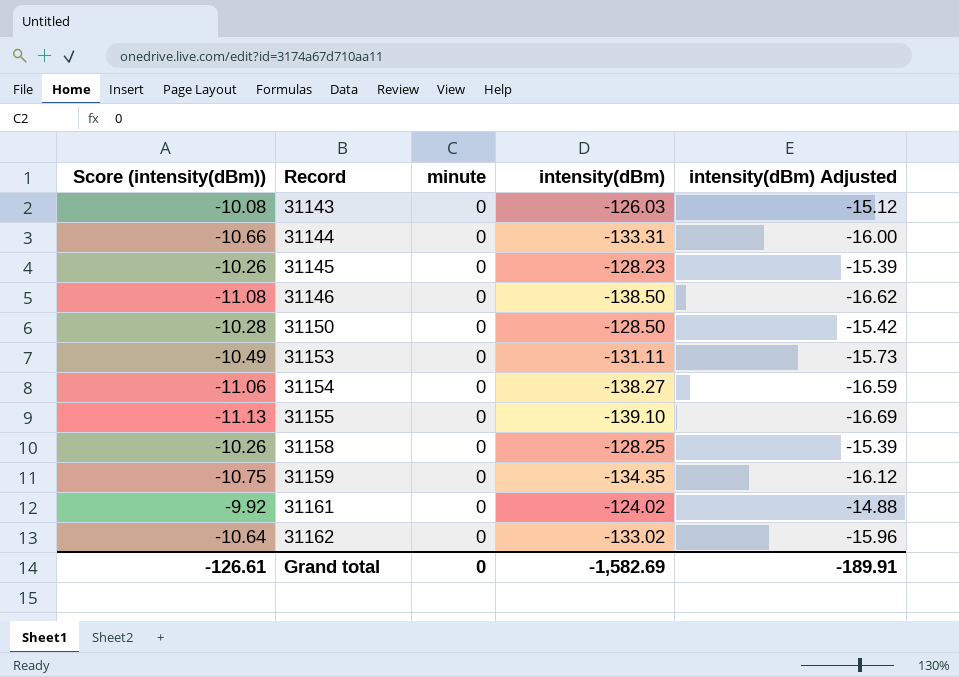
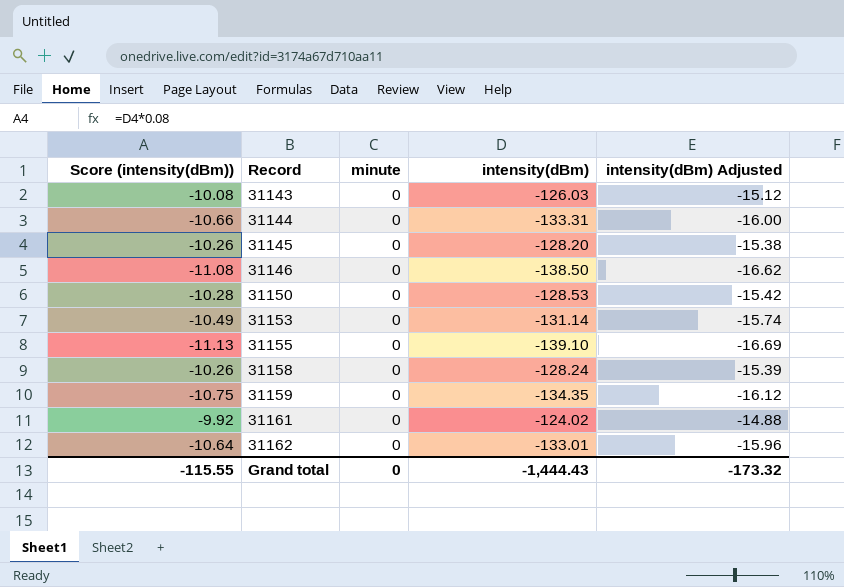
row 31154: -11.06 | 0 | -138.27 | -16.59 -> none
31145 | intensity(dBm): -128.23 -> -128.20
31145 | intensity(dBm) Adjusted: -15.39 -> -15.38
31150 | intensity(dBm): -128.50 -> -128.53
31153 | intensity(dBm): -131.11 -> -131.14
31153 | intensity(dBm) Adjusted: -15.73 -> -15.74
31158 | intensity(dBm): -128.25 -> -128.24
31162 | intensity(dBm): -133.02 -> -133.01
Grand total | Score (intensity(dBm)): -126.61 -> -115.55
Grand total | intensity(dBm): -1,582.69 -> -1,444.43
Grand total | intensity(dBm) Adjusted: -189.91 -> -173.32

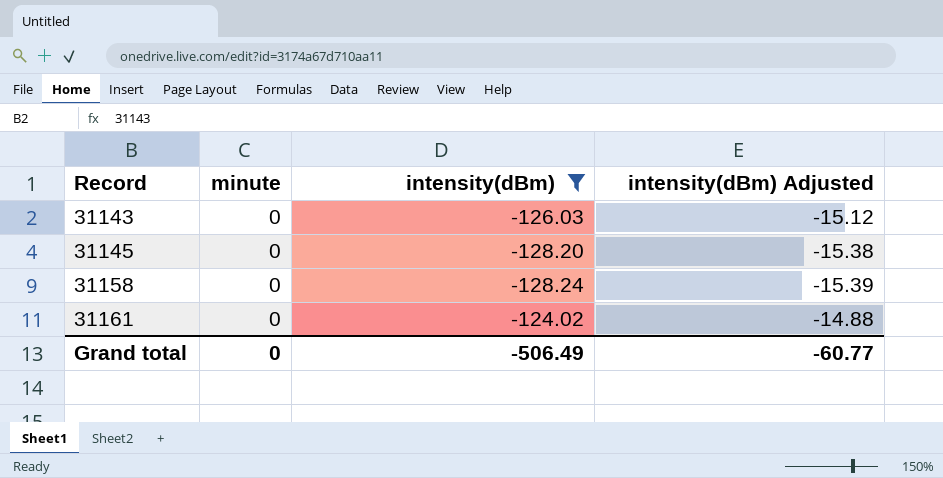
filter: none -> intensity(dBm) >= -128.24
column Score (intensity(dBm)) | formula: [intensity(dBm)] * 0.08 -> none
Grand total | intensity(dBm): -1,444.43 -> -506.49
Grand total | intensity(dBm) Adjusted: -173.32 -> -60.77

